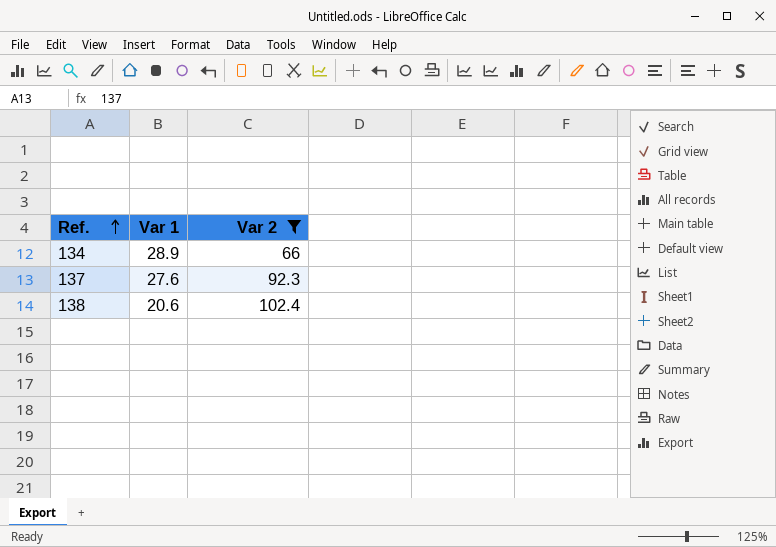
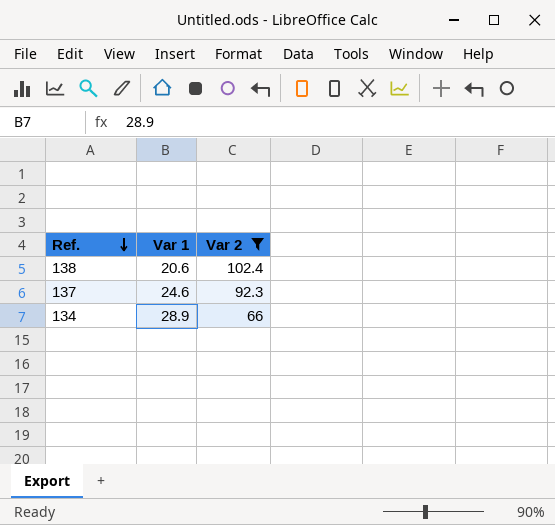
row order: Ref. ascending -> Ref. descending
137 | Var 1: 27.6 -> 24.6

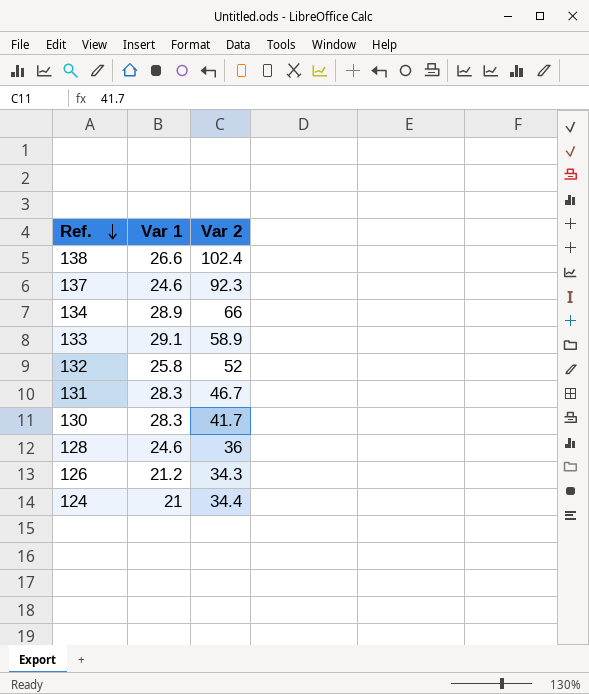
filter: Var 2 >= 66 -> none
138 | Var 1: 20.6 -> 26.6

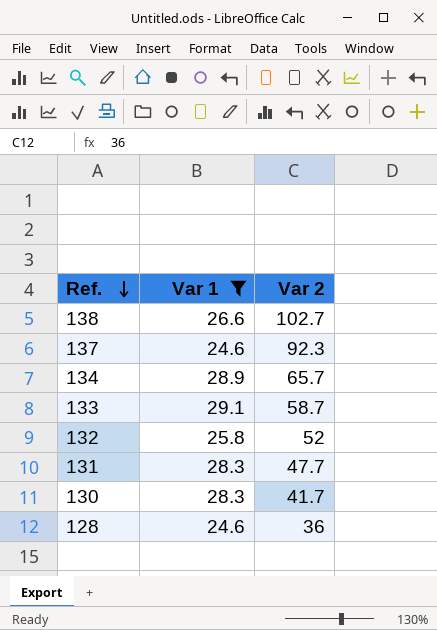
filter: none -> Var 1 >= 24.6
138 | Var 2: 102.4 -> 102.7
134 | Var 2: 66 -> 65.7
133 | Var 2: 58.9 -> 58.7
131 | Var 2: 46.7 -> 47.7

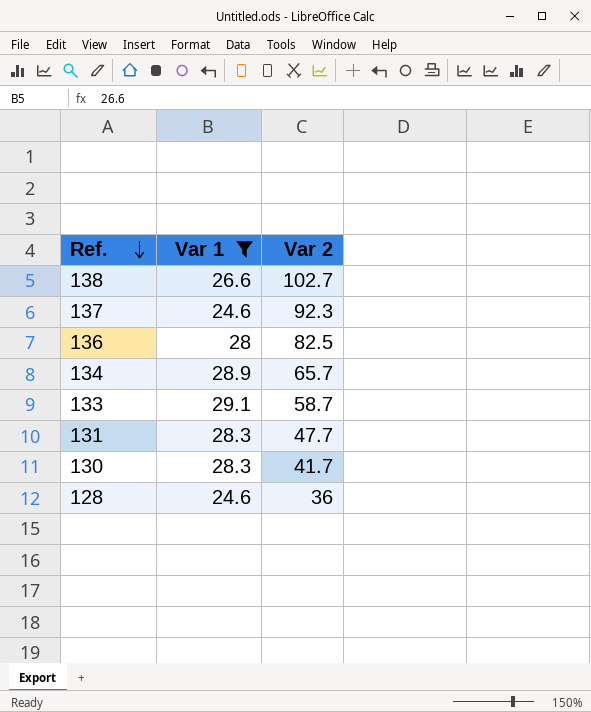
row 132: 25.8 | 52 -> none
row 136: none -> 28 | 82.5

